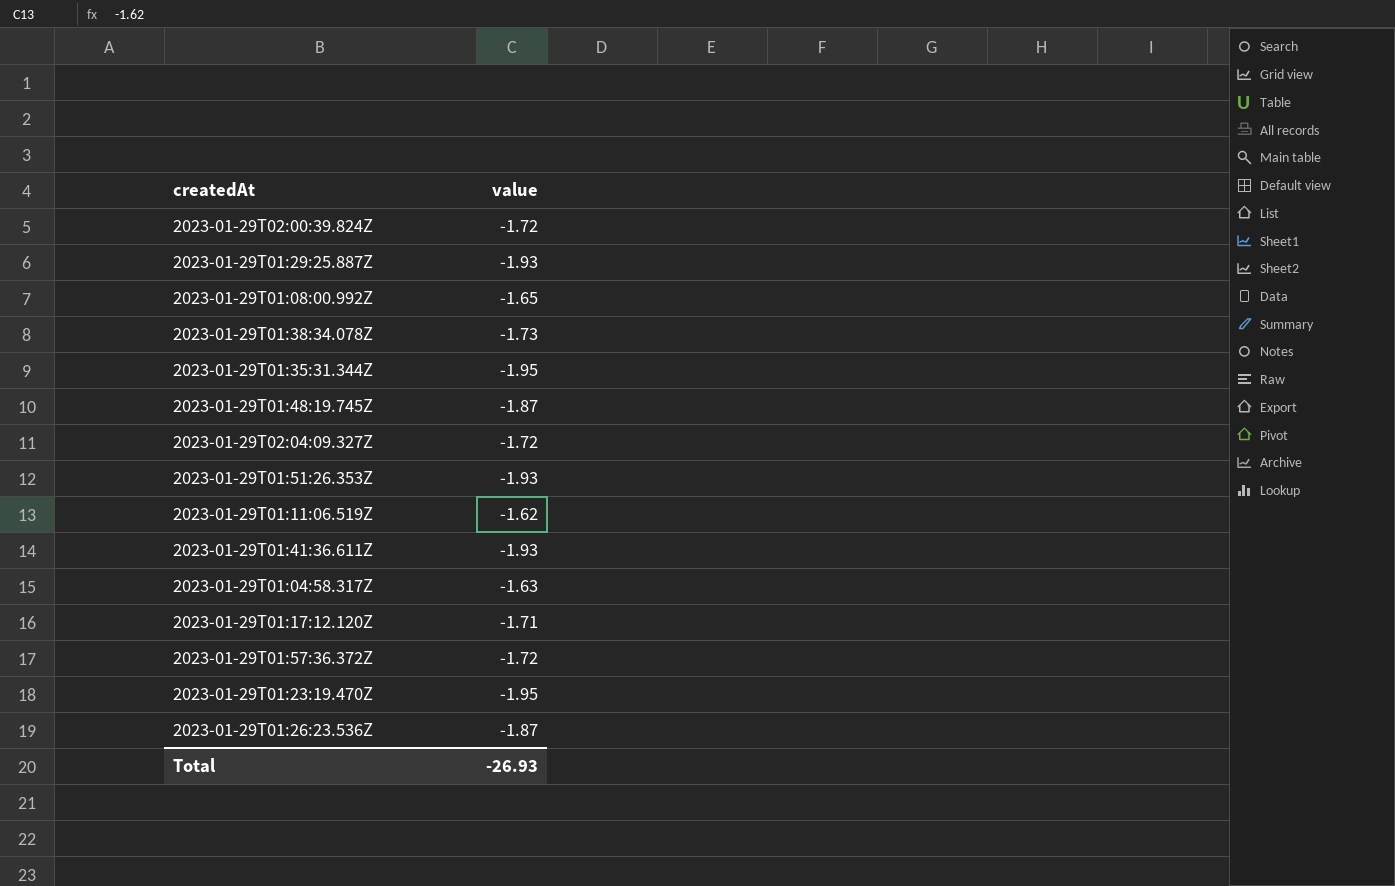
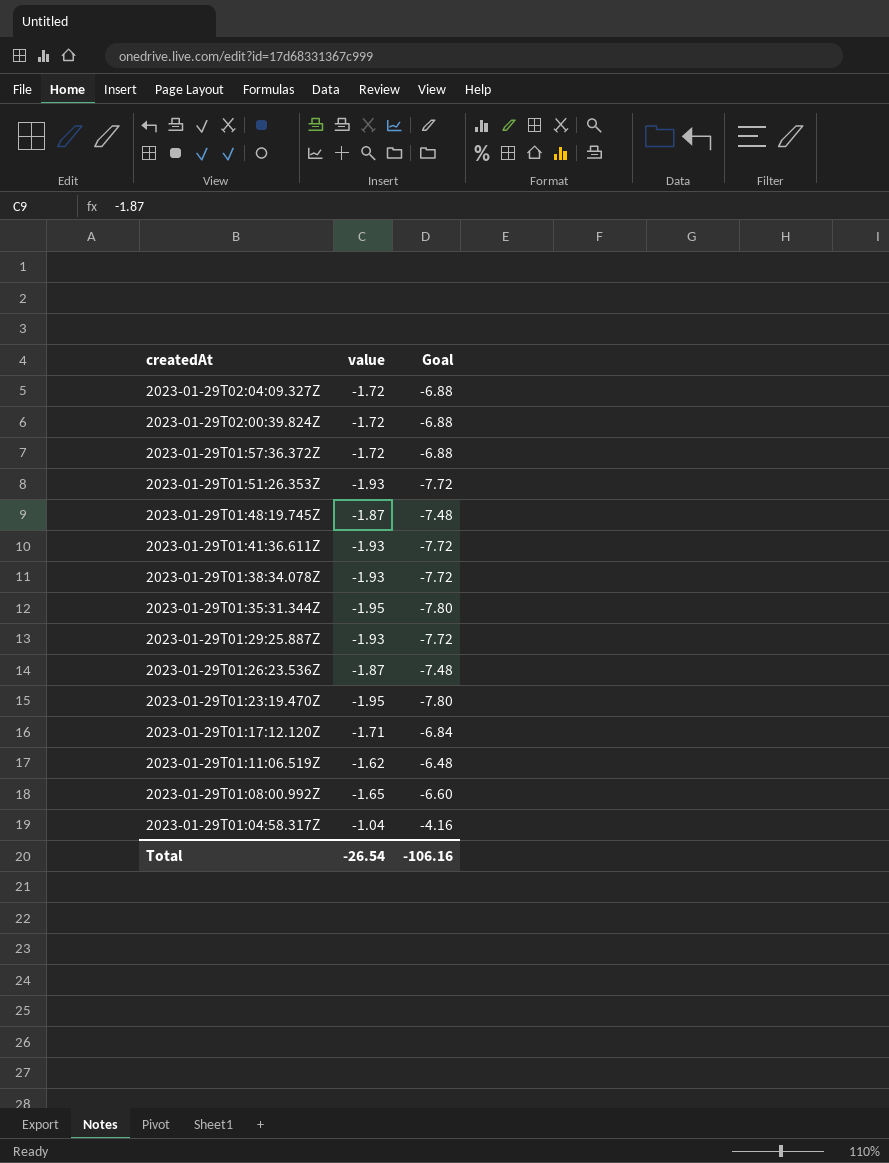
row order: none -> createdAt descending
column Goal | formula: none -> [value] * 4
2023-01-29T01:38:34.078Z | value: -1.73 -> -1.93
2023-01-29T01:04:58.317Z | value: -1.63 -> -1.04
Total | value: -26.93 -> -26.54

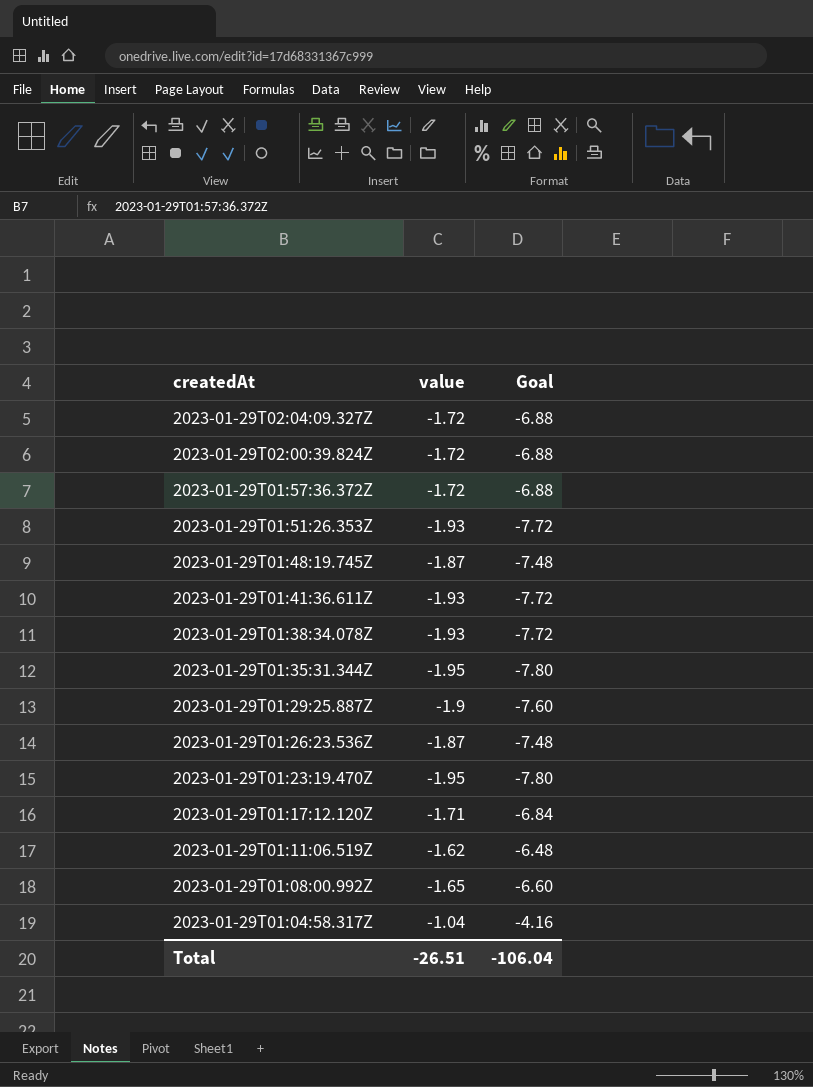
2023-01-29T01:29:25.887Z | value: -1.93 -> -1.9
2023-01-29T01:29:25.887Z | Goal: -7.72 -> -7.60
Total | value: -26.54 -> -26.51
Total | Goal: -106.16 -> -106.04

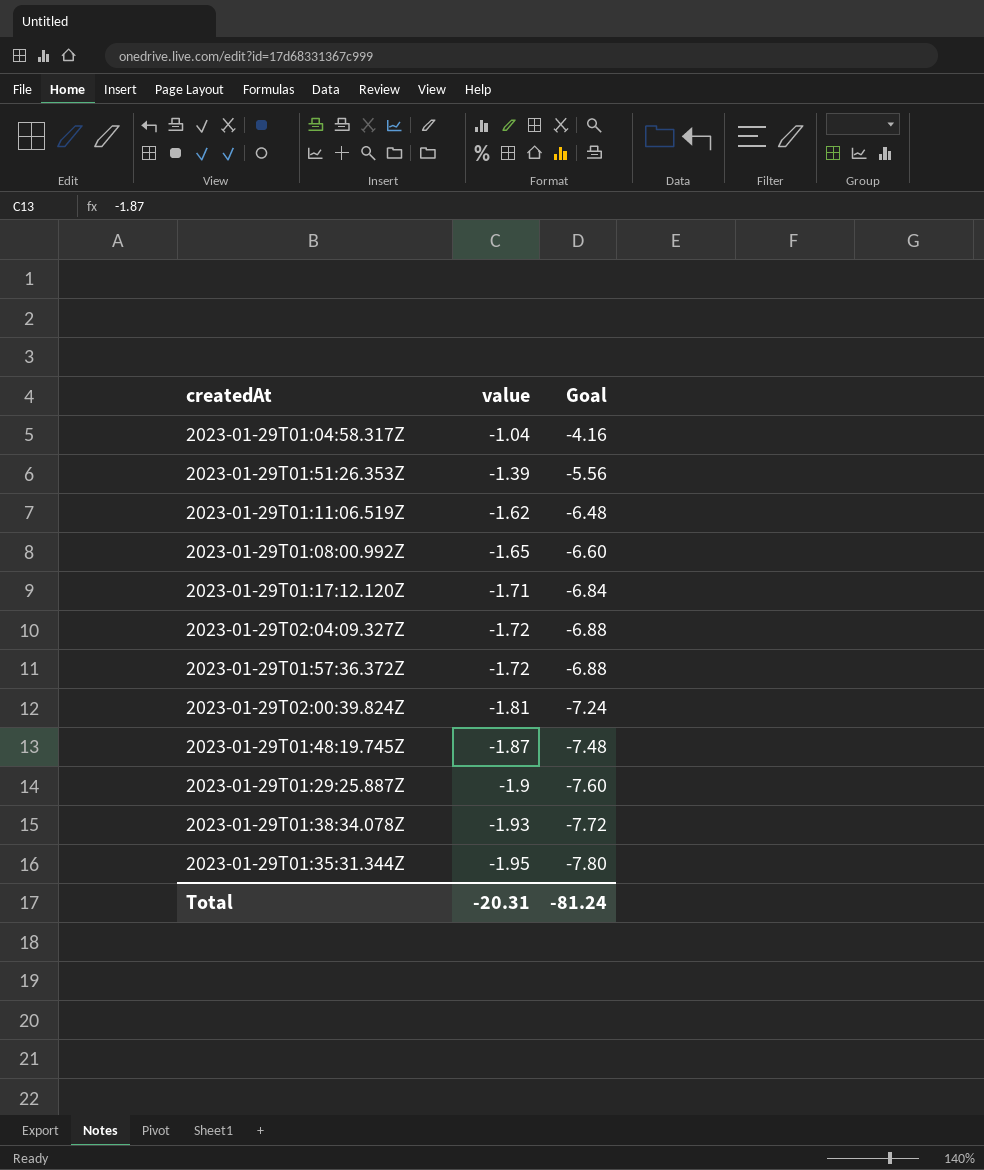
row order: createdAt descending -> value descending
row 2023-01-29T01:41:36.611Z: -1.93 | -7.72 -> none
row 2023-01-29T01:26:23.536Z: -1.87 | -7.48 -> none
row 2023-01-29T01:23:19.470Z: -1.95 | -7.80 -> none
2023-01-29T01:51:26.353Z | value: -1.93 -> -1.39
2023-01-29T01:51:26.353Z | Goal: -7.72 -> -5.56
2023-01-29T02:00:39.824Z | value: -1.72 -> -1.81
2023-01-29T02:00:39.824Z | Goal: -6.88 -> -7.24
Total | value: -26.51 -> -20.31
Total | Goal: -106.04 -> -81.24

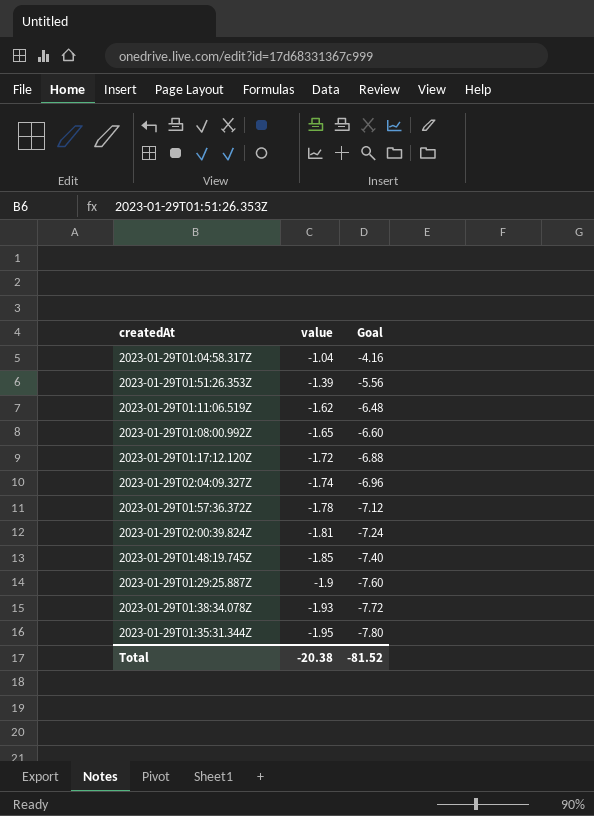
2023-01-29T01:17:12.120Z | value: -1.71 -> -1.72
2023-01-29T01:17:12.120Z | Goal: -6.84 -> -6.88
2023-01-29T02:04:09.327Z | value: -1.72 -> -1.74
2023-01-29T02:04:09.327Z | Goal: -6.88 -> -6.96
2023-01-29T01:57:36.372Z | value: -1.72 -> -1.78
2023-01-29T01:57:36.372Z | Goal: -6.88 -> -7.12
2023-01-29T01:48:19.745Z | value: -1.87 -> -1.85
2023-01-29T01:48:19.745Z | Goal: -7.48 -> -7.40
Total | value: -20.31 -> -20.38
Total | Goal: -81.24 -> -81.52

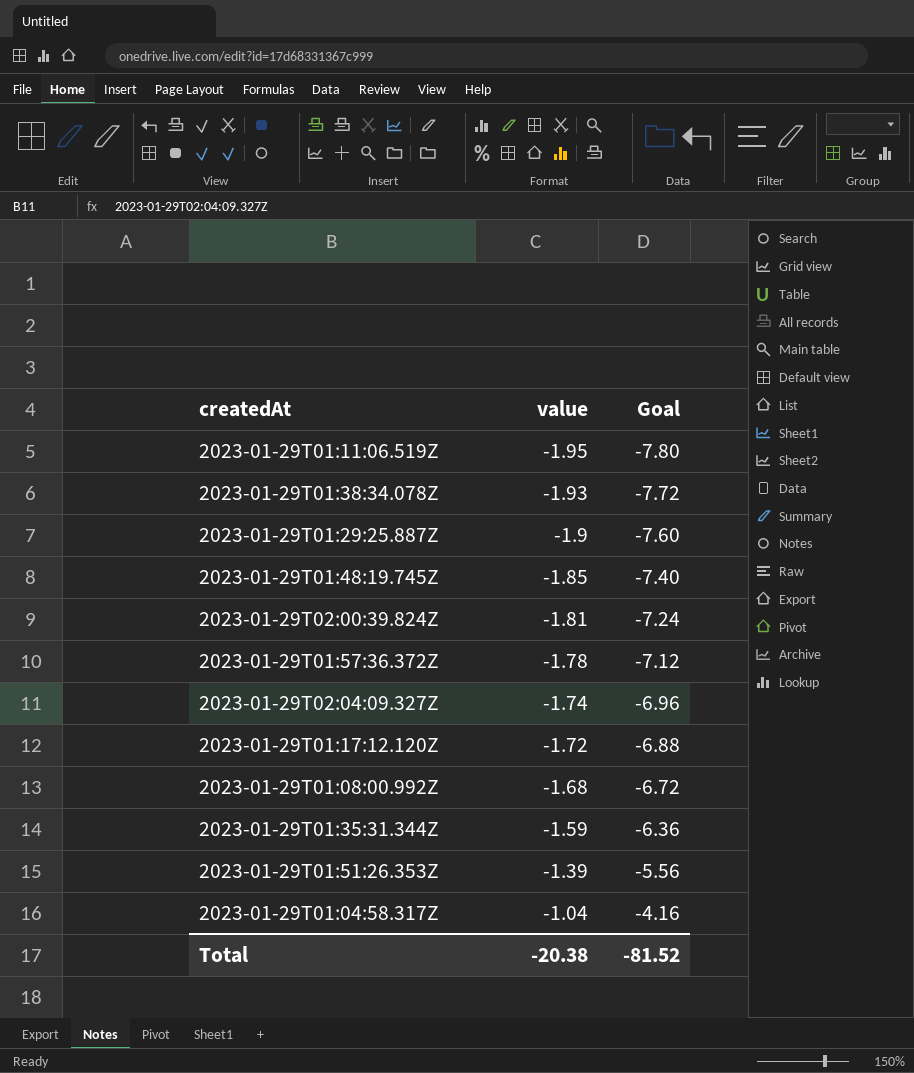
row order: value descending -> value ascending
2023-01-29T01:11:06.519Z | value: -1.62 -> -1.95
2023-01-29T01:11:06.519Z | Goal: -6.48 -> -7.80
2023-01-29T01:08:00.992Z | value: -1.65 -> -1.68
2023-01-29T01:08:00.992Z | Goal: -6.60 -> -6.72
2023-01-29T01:35:31.344Z | value: -1.95 -> -1.59
2023-01-29T01:35:31.344Z | Goal: -7.80 -> -6.36

